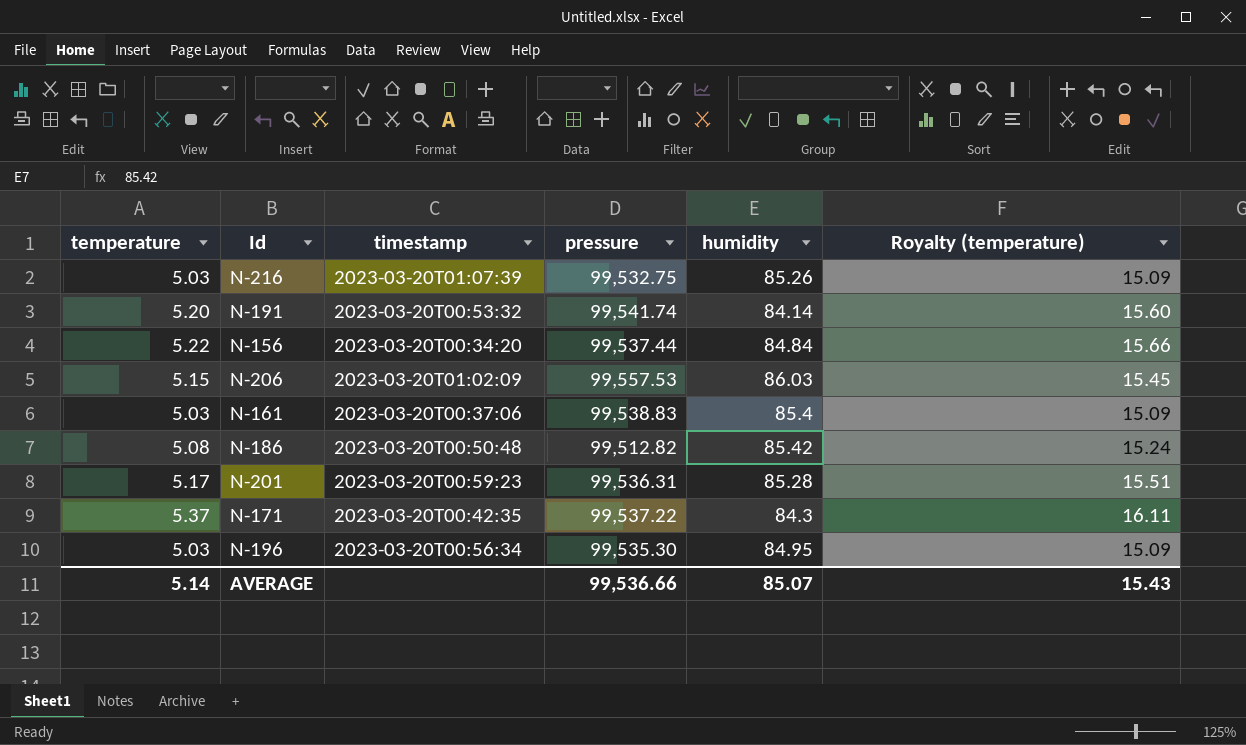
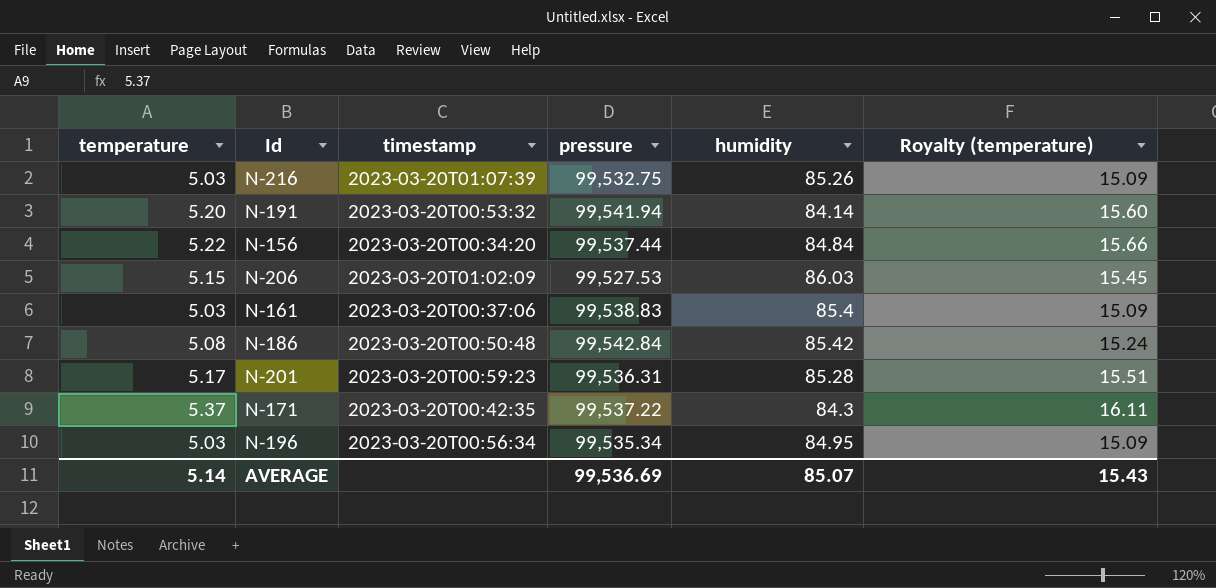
N-191 | pressure: 99,541.74 -> 99,541.94
N-206 | pressure: 99,557.53 -> 99,527.53
N-186 | pressure: 99,512.82 -> 99,542.84
N-196 | pressure: 99,535.30 -> 99,535.34
AVERAGE | pressure: 99,536.66 -> 99,536.69

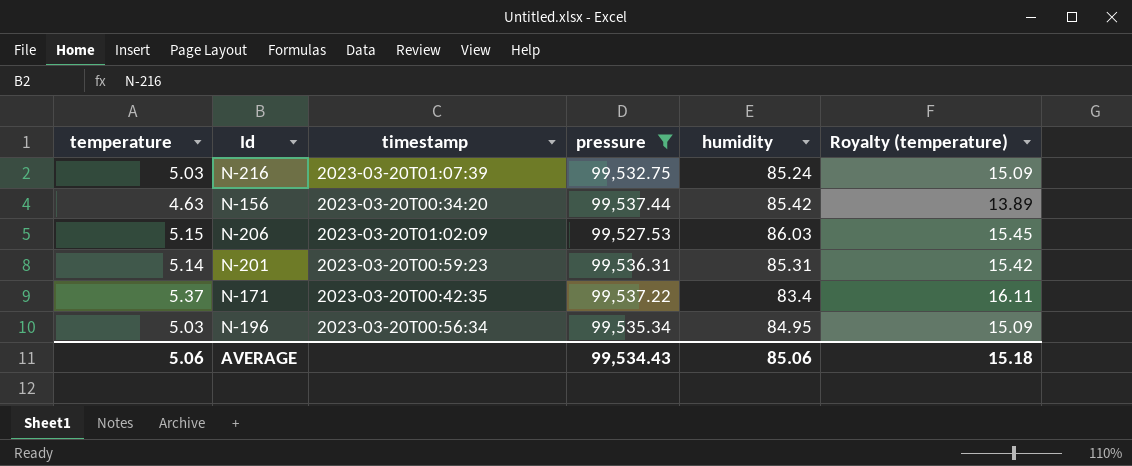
filter: none -> pressure <= 99,537.44
N-216 | humidity: 85.26 -> 85.24
N-156 | temperature: 5.22 -> 4.63
N-156 | humidity: 84.84 -> 85.42
N-156 | Royalty (temperature): 15.66 -> 13.89
N-201 | temperature: 5.17 -> 5.14
N-201 | humidity: 85.28 -> 85.31
N-201 | Royalty (temperature): 15.51 -> 15.42
N-171 | humidity: 84.3 -> 83.4
AVERAGE | temperature: 5.14 -> 5.06
AVERAGE | pressure: 99,536.69 -> 99,534.43
AVERAGE | humidity: 85.07 -> 85.06
AVERAGE | Royalty (temperature): 15.43 -> 15.18

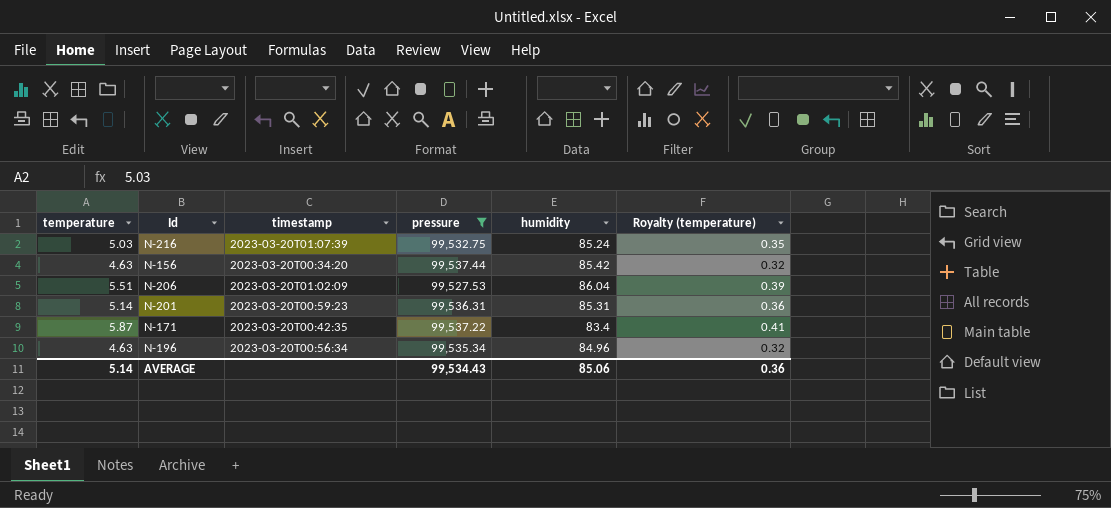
column Royalty (temperature) | formula: [temperature] * 3 -> [temperature] * 0.07
N-206 | temperature: 5.15 -> 5.51
N-206 | humidity: 86.03 -> 86.04
N-171 | temperature: 5.37 -> 5.87
N-196 | temperature: 5.03 -> 4.63
N-196 | humidity: 84.95 -> 84.96
AVERAGE | temperature: 5.06 -> 5.14
AVERAGE | Royalty (temperature): 15.18 -> 0.36

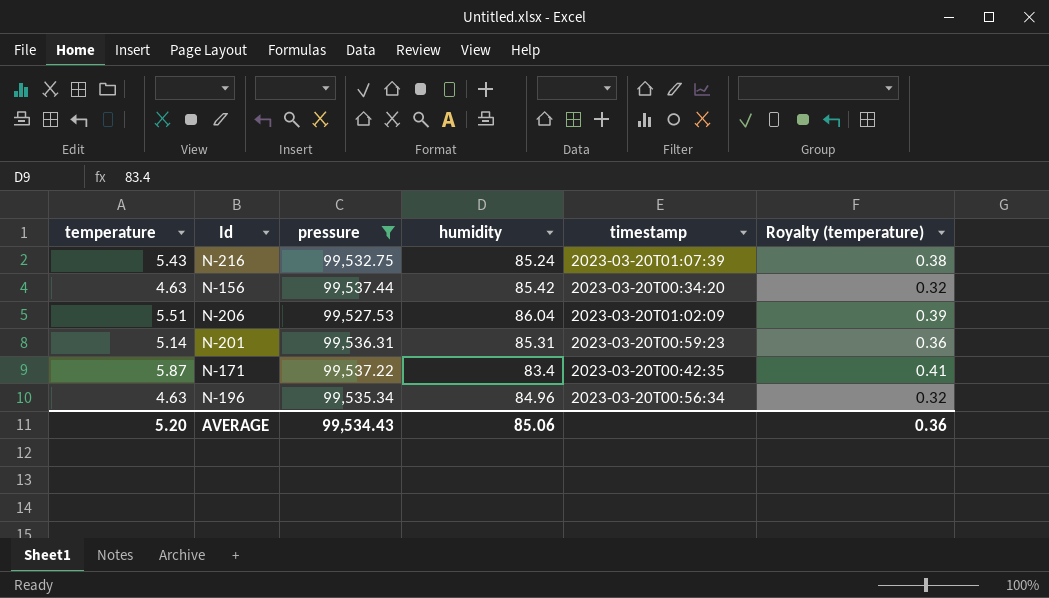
column timestamp | position: 3 -> 5
N-216 | temperature: 5.03 -> 5.43
N-216 | Royalty (temperature): 0.35 -> 0.38
AVERAGE | temperature: 5.14 -> 5.20

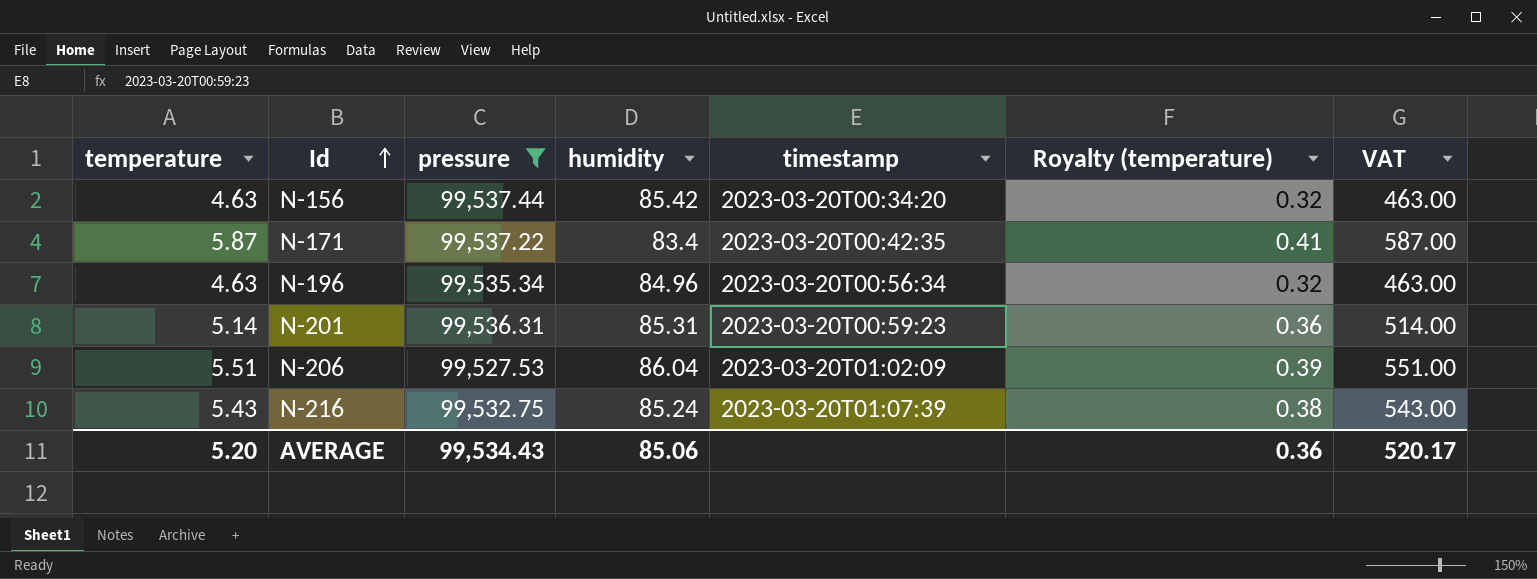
row order: none -> Id ascending
column VAT | formula: none -> [temperature] * 100

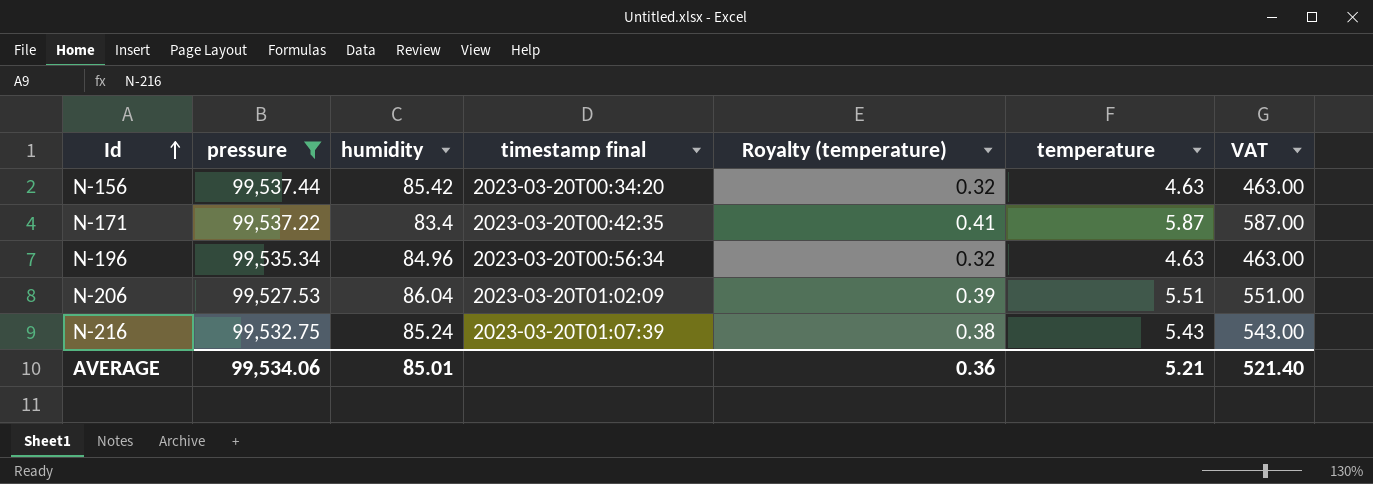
column name: timestamp -> timestamp final
column temperature | position: 1 -> 6
row N-201: 5.14 | 99,536.31 | 85.31 | 2023-03-20T00:59:23 | 0.36 | 514.00 -> none
AVERAGE | pressure: 99,534.43 -> 99,534.06
AVERAGE | humidity: 85.06 -> 85.01
AVERAGE | temperature: 5.20 -> 5.21
AVERAGE | VAT: 520.17 -> 521.40

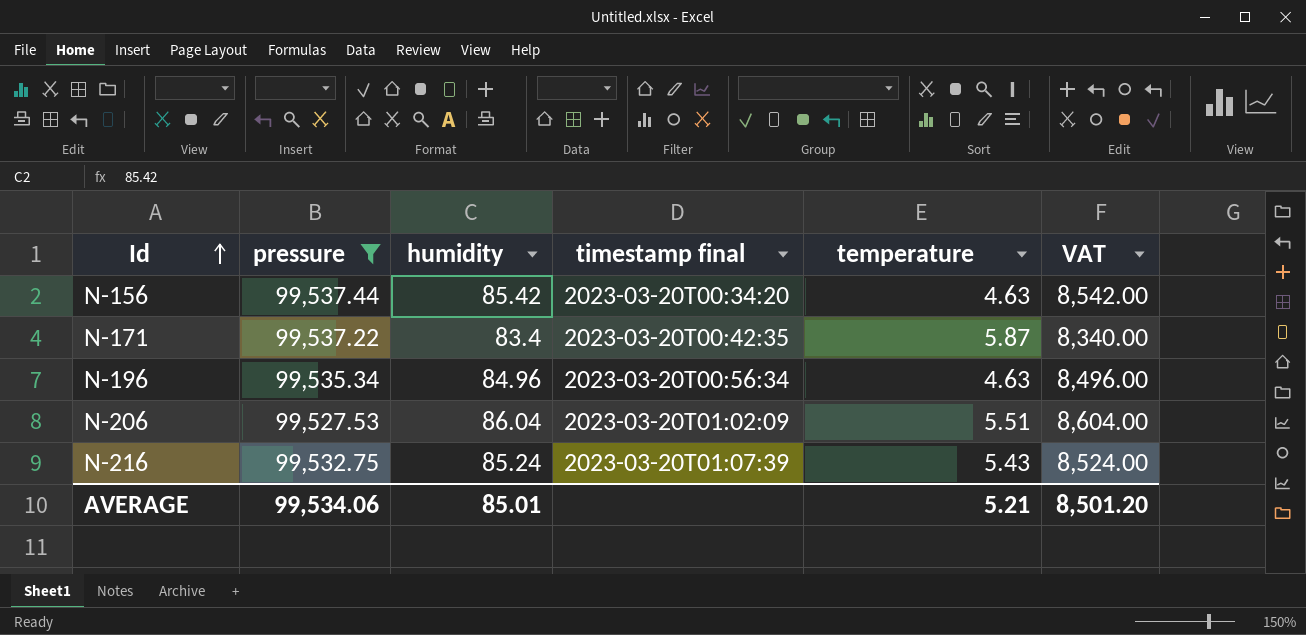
column Royalty (temperature) | formula: [temperature] * 0.07 -> none
column VAT | formula: [temperature] * 100 -> [humidity] * 100
AVERAGE | VAT: 521.40 -> 8,501.20

